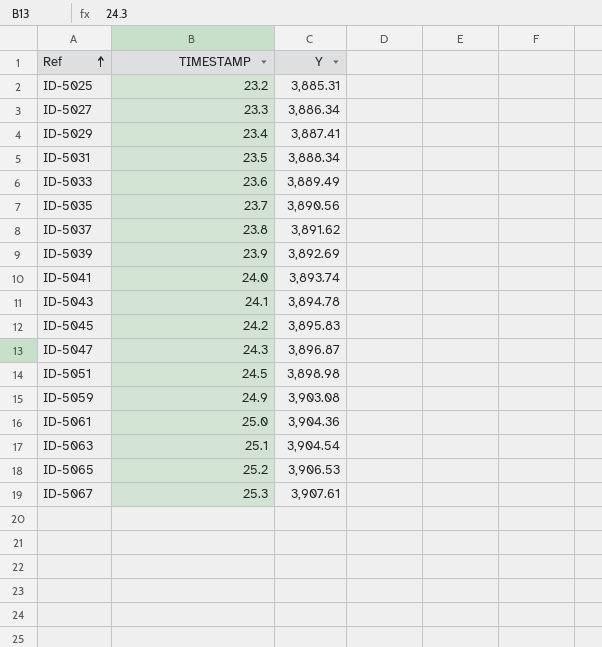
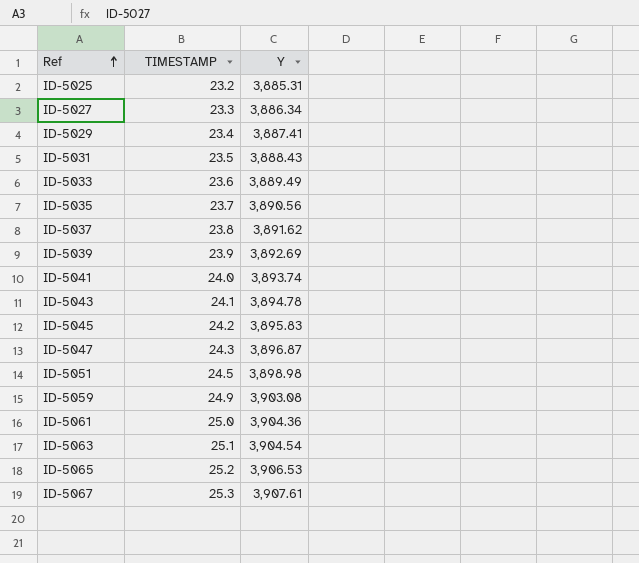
ID-5031 | Y: 3,888.34 -> 3,888.43

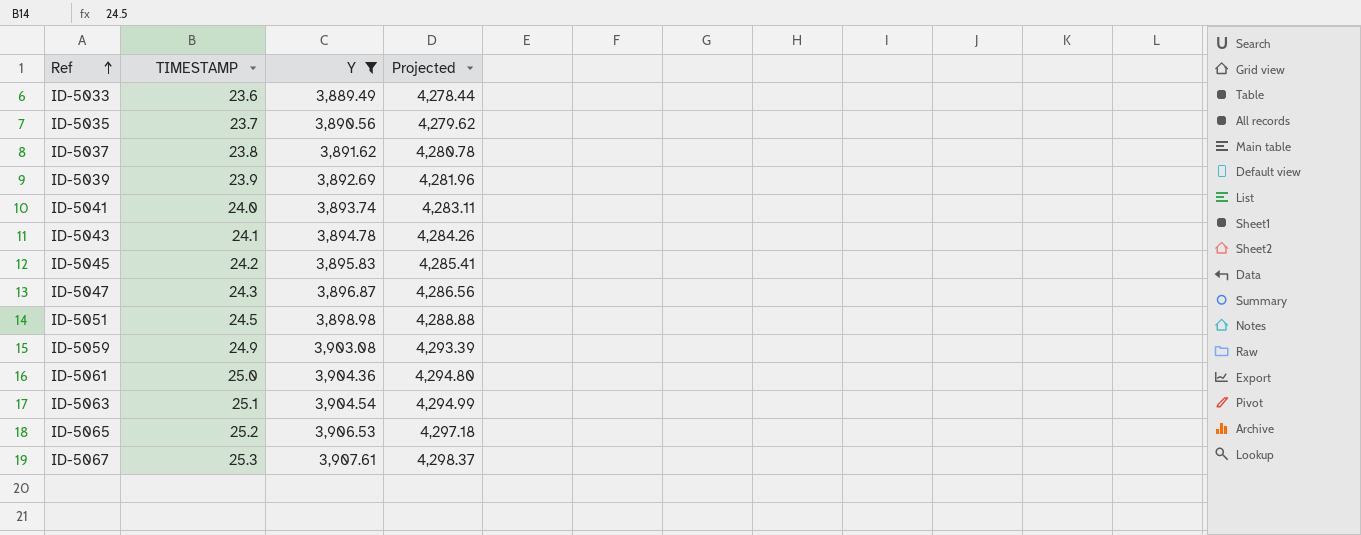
filter: none -> Y >= 3,889.49
column Projected | formula: none -> [Y] * 1.1

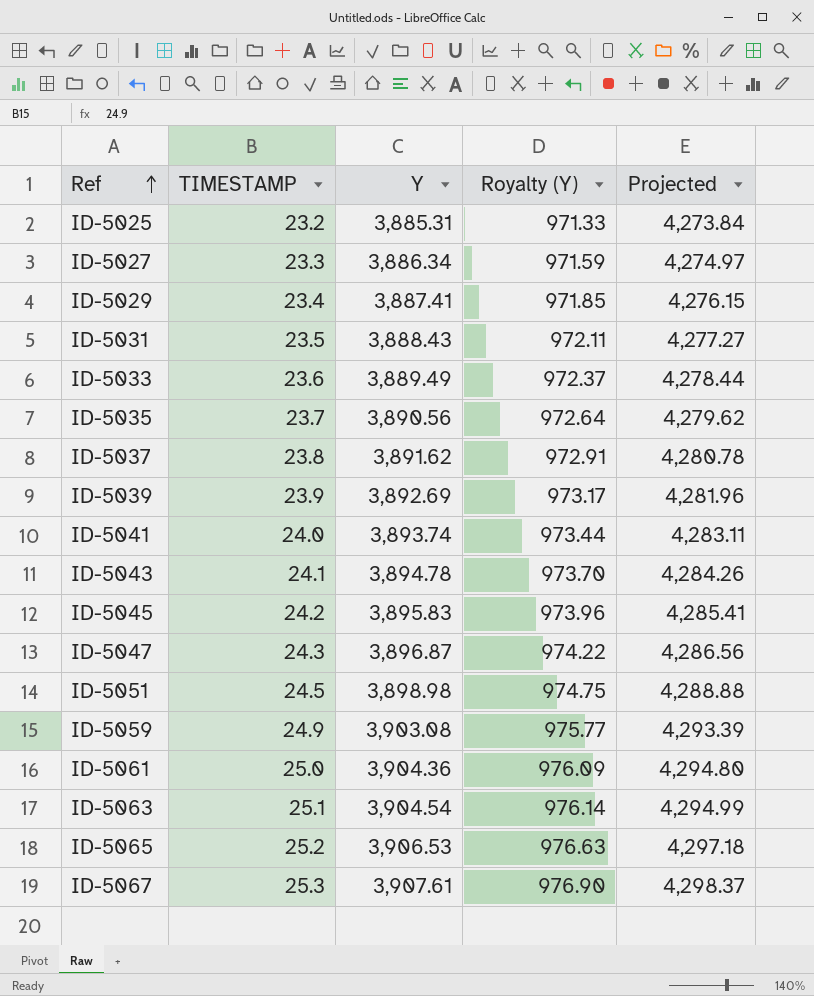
filter: Y >= 3,889.49 -> none
column Royalty (Y) | formula: none -> [Y] * 0.25

